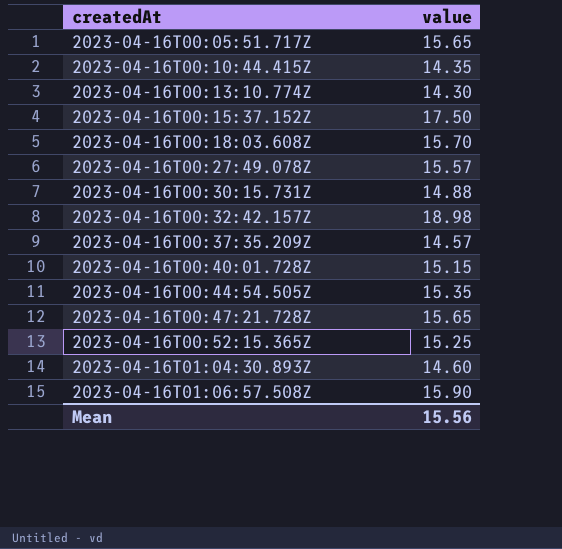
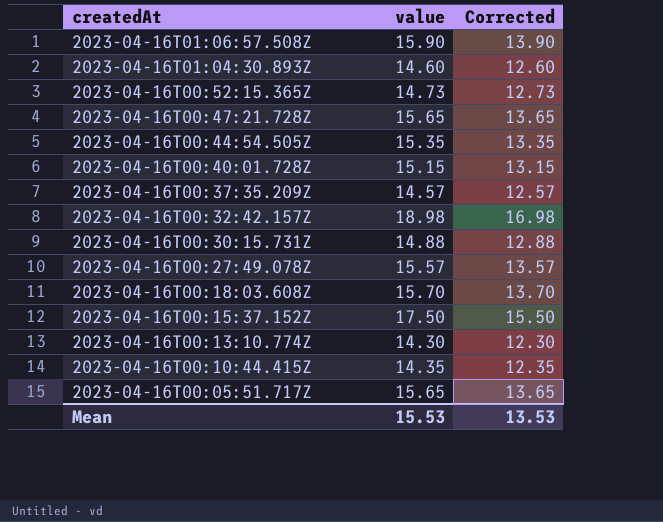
row order: createdAt ascending -> createdAt descending
column Corrected | formula: none -> [value] - 2
2023-04-16T00:52:15.365Z | value: 15.25 -> 14.73
Mean | value: 15.56 -> 15.53

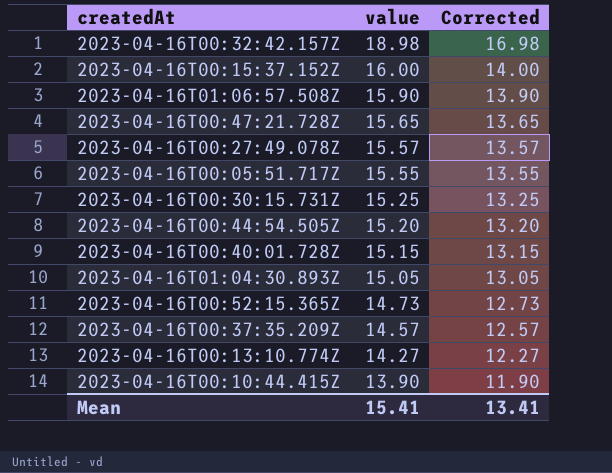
row order: createdAt descending -> value descending
row 2023-04-16T00:18:03.608Z: 15.70 | 13.70 -> none
2023-04-16T00:15:37.152Z | value: 17.50 -> 16.00
2023-04-16T00:15:37.152Z | Corrected: 15.50 -> 14.00
2023-04-16T00:05:51.717Z | value: 15.65 -> 15.55
2023-04-16T00:05:51.717Z | Corrected: 13.65 -> 13.55
2023-04-16T00:30:15.731Z | value: 14.88 -> 15.25
2023-04-16T00:30:15.731Z | Corrected: 12.88 -> 13.25
2023-04-16T00:44:54.505Z | value: 15.35 -> 15.20
2023-04-16T00:44:54.505Z | Corrected: 13.35 -> 13.20
2023-04-16T01:04:30.893Z | value: 14.60 -> 15.05
2023-04-16T01:04:30.893Z | Corrected: 12.60 -> 13.05
2023-04-16T00:13:10.774Z | value: 14.30 -> 14.27
2023-04-16T00:13:10.774Z | Corrected: 12.30 -> 12.27
2023-04-16T00:10:44.415Z | value: 14.35 -> 13.90
2023-04-16T00:10:44.415Z | Corrected: 12.35 -> 11.90
Mean | value: 15.53 -> 15.41
Mean | Corrected: 13.53 -> 13.41

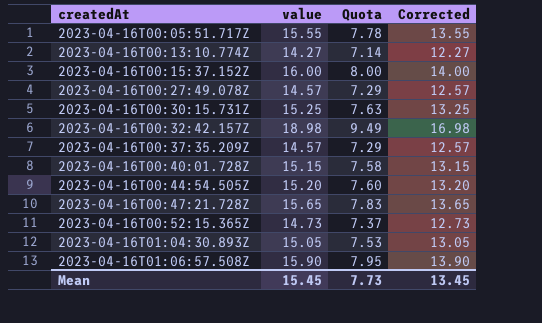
row order: value descending -> createdAt ascending
column Quota | formula: none -> [value] * 0.5
row 2023-04-16T00:10:44.415Z: 13.90 | 11.90 -> none
2023-04-16T00:27:49.078Z | value: 15.57 -> 14.57
2023-04-16T00:27:49.078Z | Corrected: 13.57 -> 12.57
Mean | value: 15.41 -> 15.45
Mean | Corrected: 13.41 -> 13.45

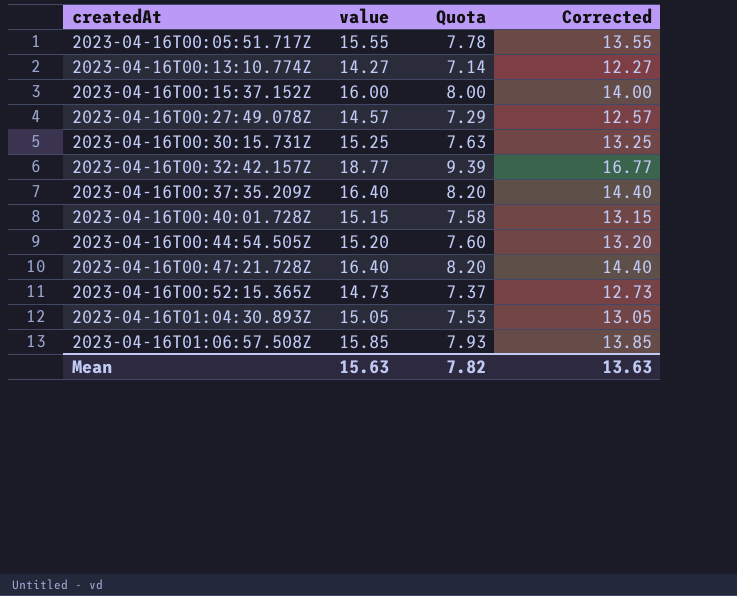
2023-04-16T00:32:42.157Z | value: 18.98 -> 18.77
2023-04-16T00:32:42.157Z | Quota: 9.49 -> 9.39
2023-04-16T00:32:42.157Z | Corrected: 16.98 -> 16.77
2023-04-16T00:37:35.209Z | value: 14.57 -> 16.40
2023-04-16T00:37:35.209Z | Quota: 7.29 -> 8.20
2023-04-16T00:37:35.209Z | Corrected: 12.57 -> 14.40
2023-04-16T00:47:21.728Z | value: 15.65 -> 16.40
2023-04-16T00:47:21.728Z | Quota: 7.83 -> 8.20
2023-04-16T00:47:21.728Z | Corrected: 13.65 -> 14.40
2023-04-16T01:06:57.508Z | value: 15.90 -> 15.85
2023-04-16T01:06:57.508Z | Quota: 7.95 -> 7.93
2023-04-16T01:06:57.508Z | Corrected: 13.90 -> 13.85
Mean | value: 15.45 -> 15.63
Mean | Quota: 7.73 -> 7.82
Mean | Corrected: 13.45 -> 13.63

